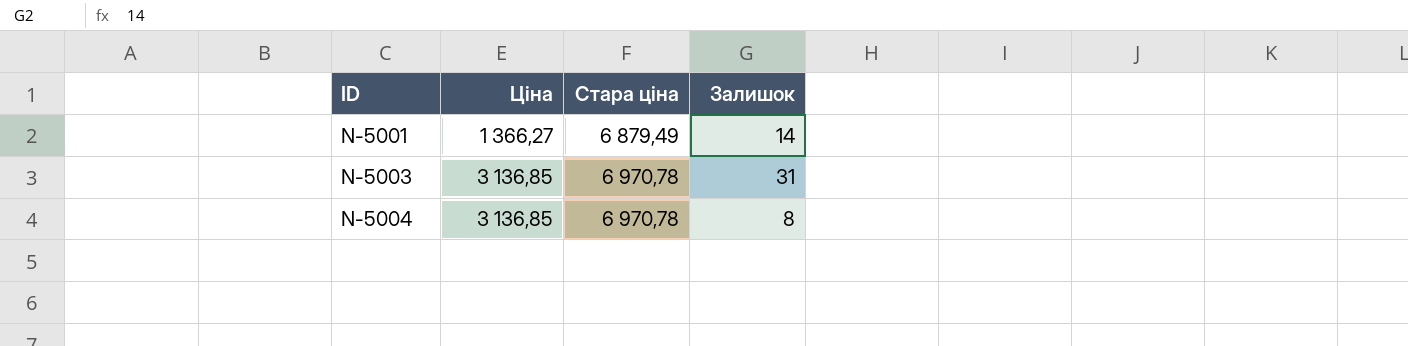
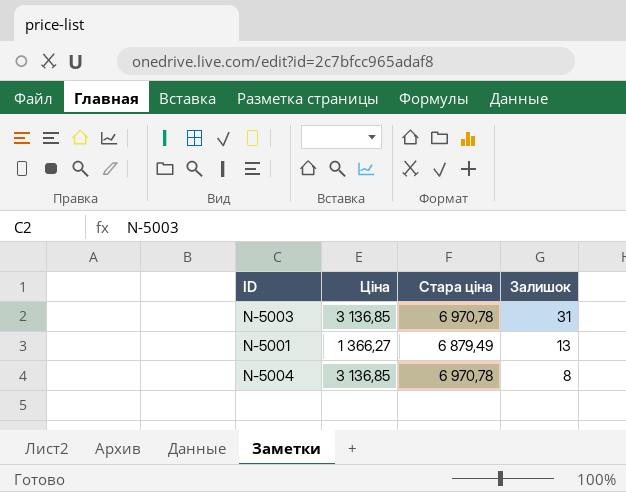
row order: ID ascending -> Залишок descending
N-5001 | Залишок: 14 -> 13

